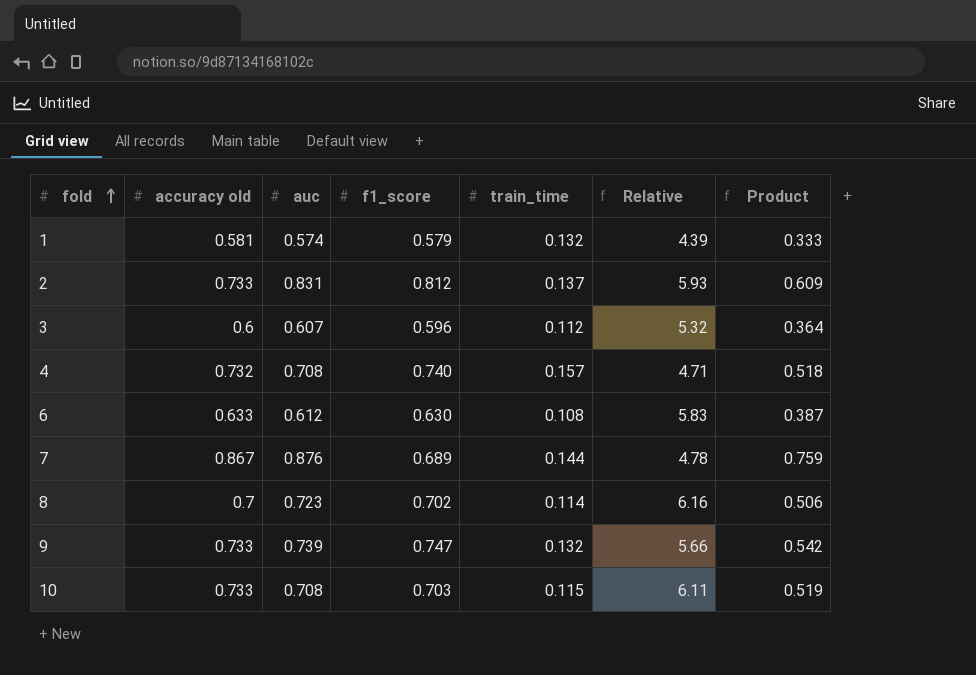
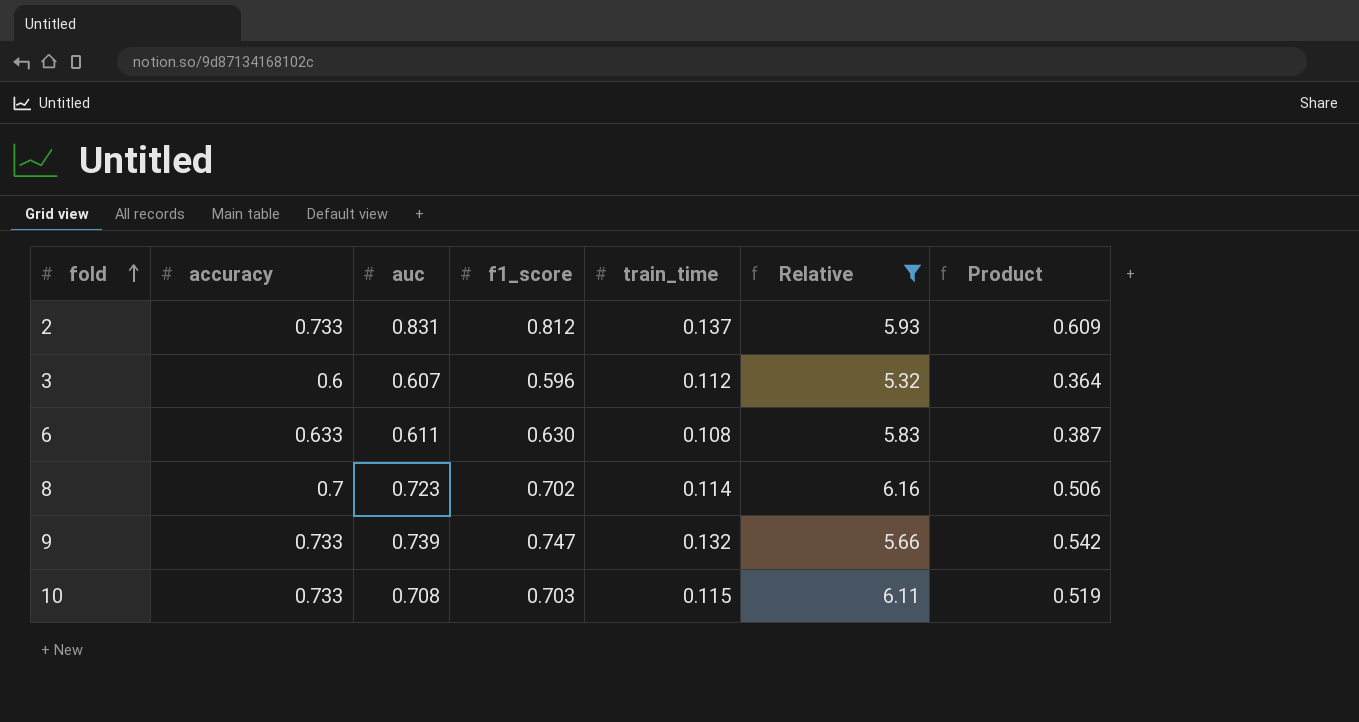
filter: none -> Relative >= 5.32
column name: accuracy old -> accuracy
6 | auc: 0.612 -> 0.611

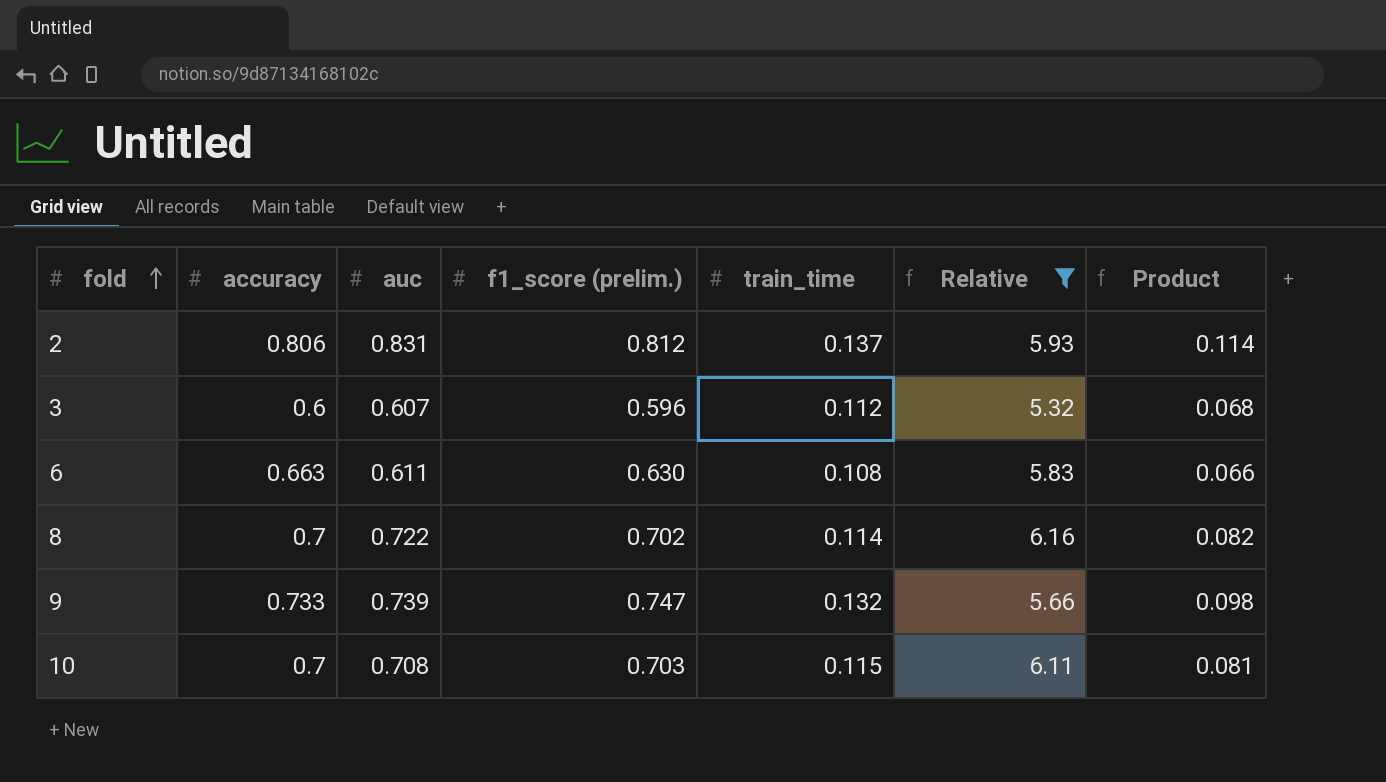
column name: f1_score -> f1_score (prelim.)
column Product | formula: [accuracy] * [auc] -> [auc] * [train_time]
2 | accuracy: 0.733 -> 0.806
6 | accuracy: 0.633 -> 0.663
8 | auc: 0.723 -> 0.722
10 | accuracy: 0.733 -> 0.7

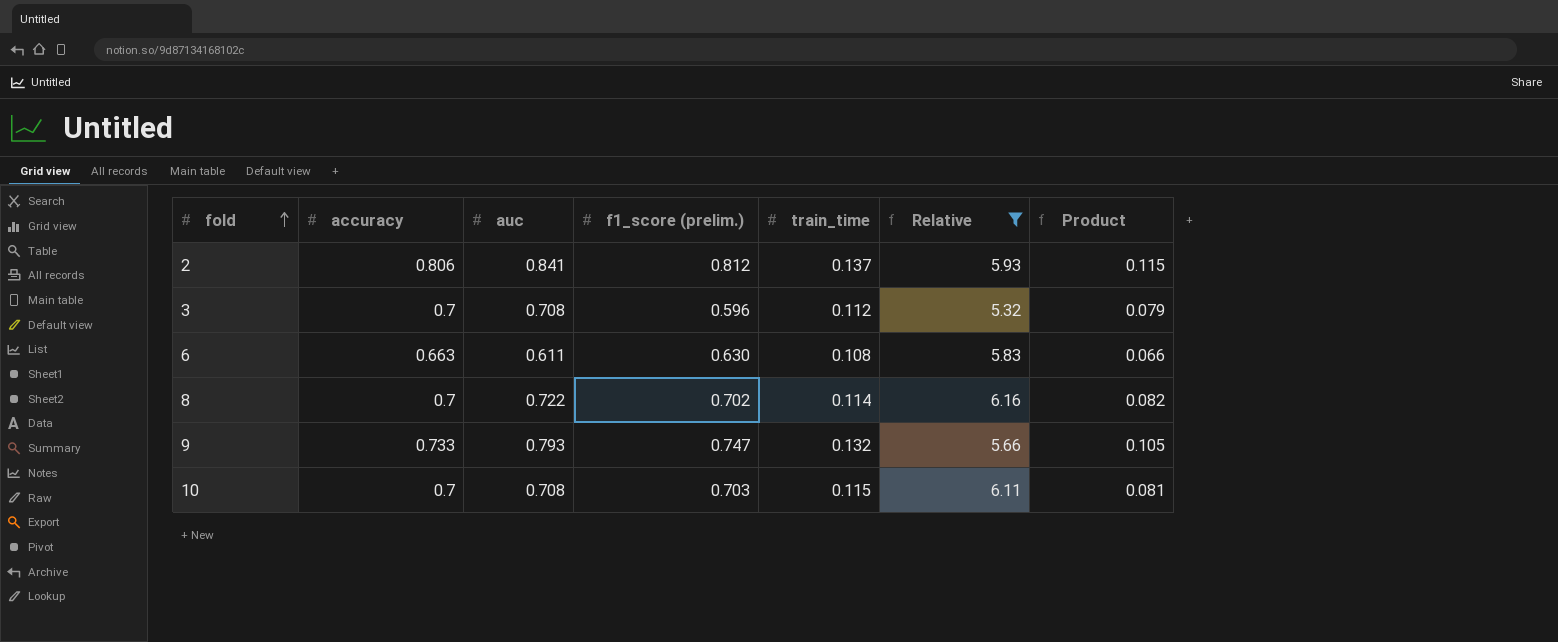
2 | auc: 0.831 -> 0.841
2 | Product: 0.114 -> 0.115
3 | accuracy: 0.6 -> 0.7
3 | auc: 0.607 -> 0.708
3 | Product: 0.068 -> 0.079
9 | auc: 0.739 -> 0.793
9 | Product: 0.098 -> 0.105

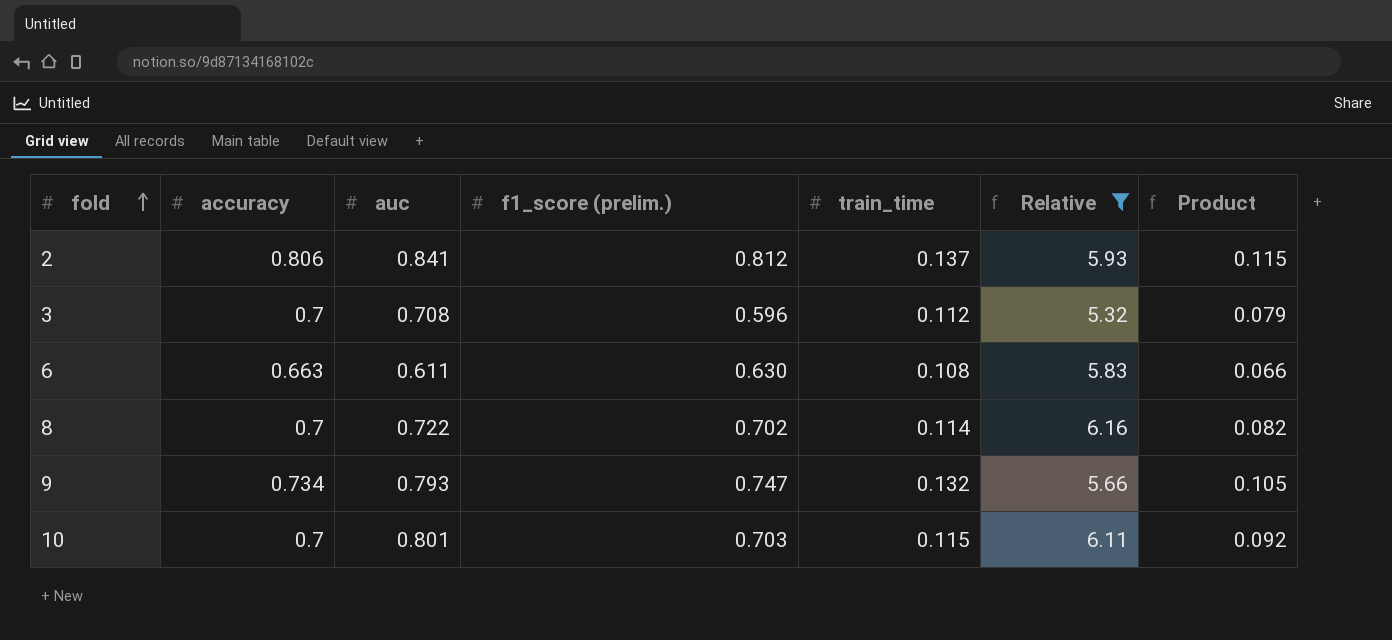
9 | accuracy: 0.733 -> 0.734
10 | auc: 0.708 -> 0.801
10 | Product: 0.081 -> 0.092

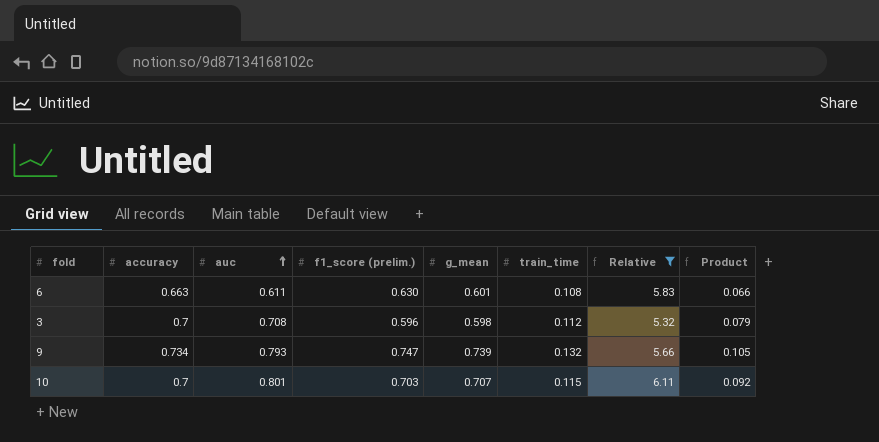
row order: fold ascending -> auc ascending
column g_mean | position: none -> 5
row 2: 0.806 | 0.841 | 0.812 | 0.137 | 5.93 | 0.115 -> none
row 8: 0.7 | 0.722 | 0.702 | 0.114 | 6.16 | 0.082 -> none

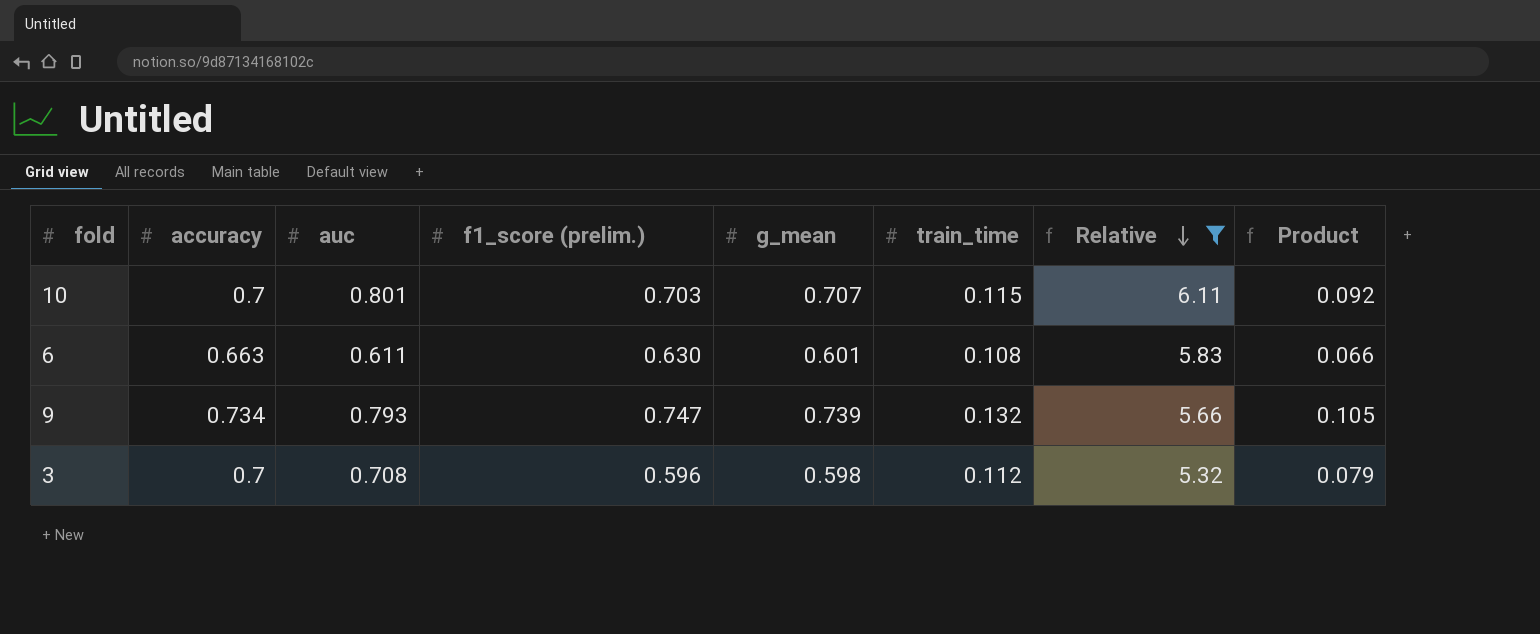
row order: auc ascending -> Relative descending

